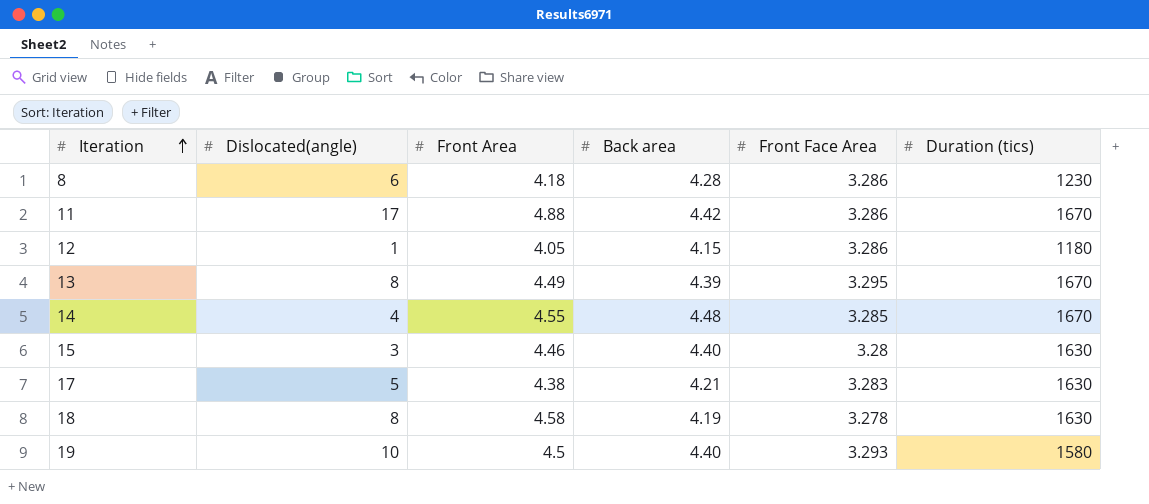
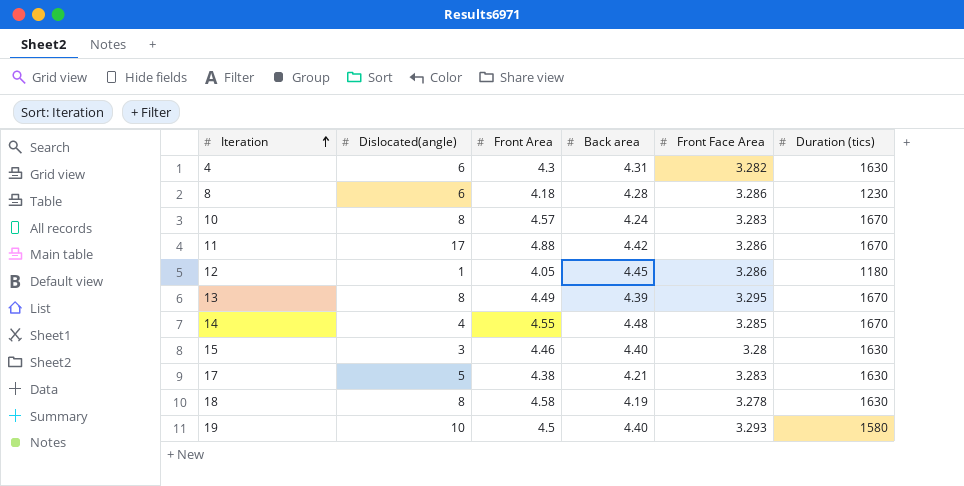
row 4: none -> 6 | 4.3 | 4.31 | 3.282 | 1630
row 10: none -> 8 | 4.57 | 4.24 | 3.283 | 1670
12 | Back area: 4.15 -> 4.45

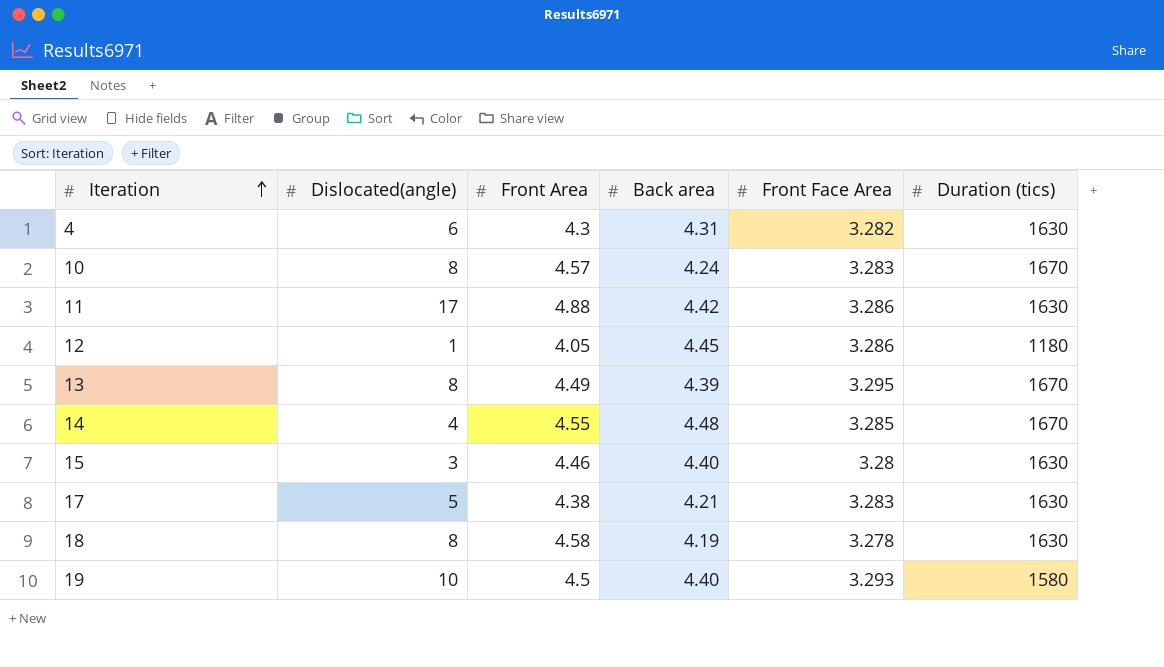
row 8: 6 | 4.18 | 4.28 | 3.286 | 1230 -> none
11 | Duration (tics): 1670 -> 1630

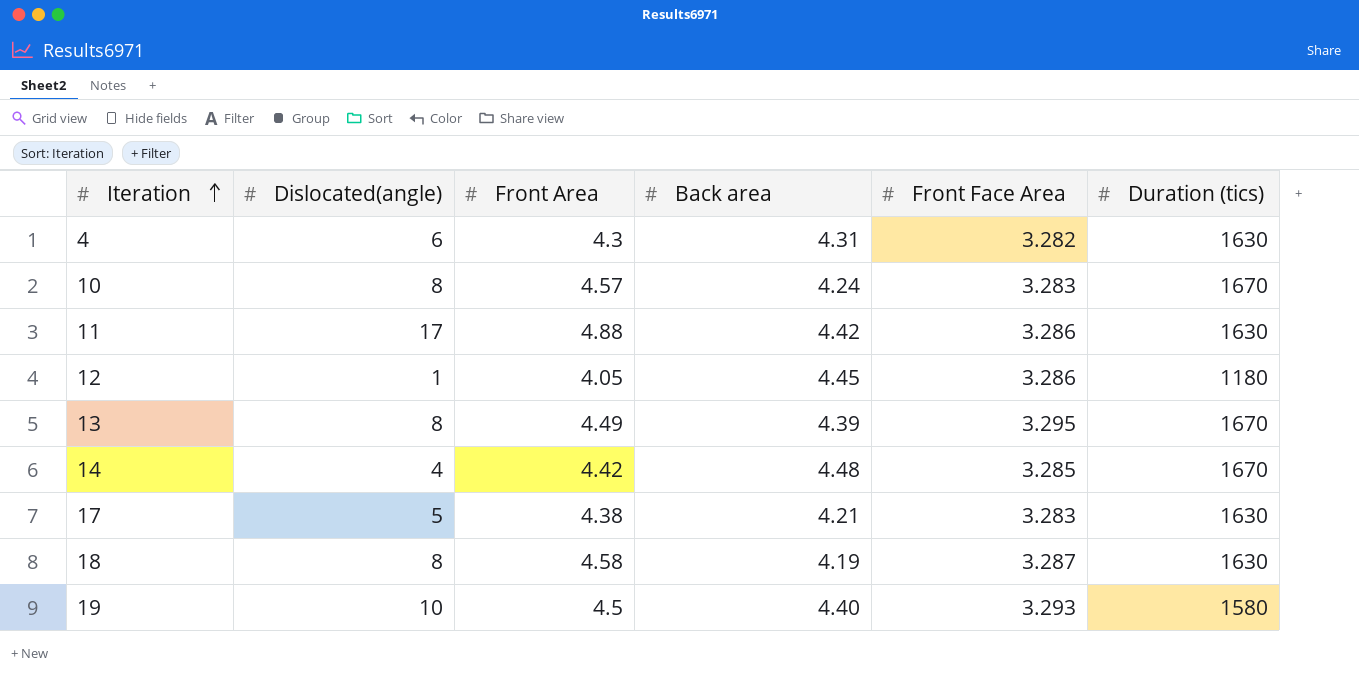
row 15: 3 | 4.46 | 4.40 | 3.28 | 1630 -> none
14 | Front Area: 4.55 -> 4.42
18 | Front Face Area: 3.278 -> 3.287

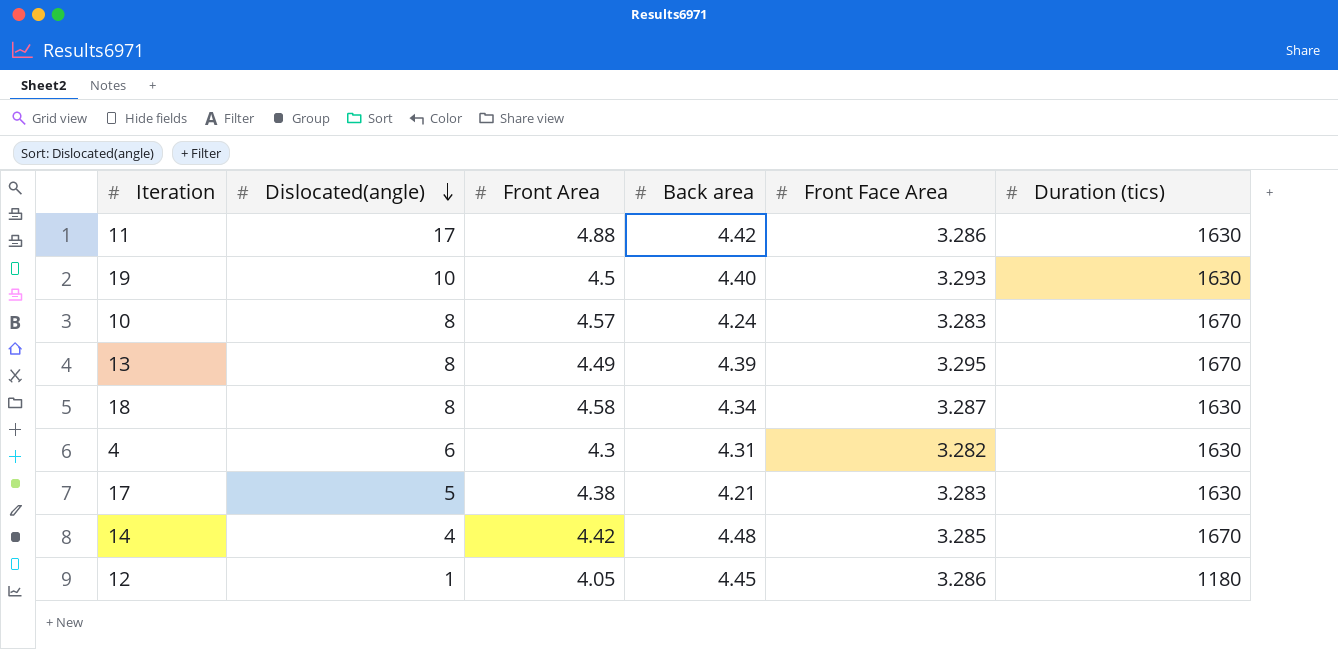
row order: Iteration ascending -> Dislocated(angle) descending
19 | Duration (tics): 1580 -> 1630
18 | Back area: 4.19 -> 4.34

